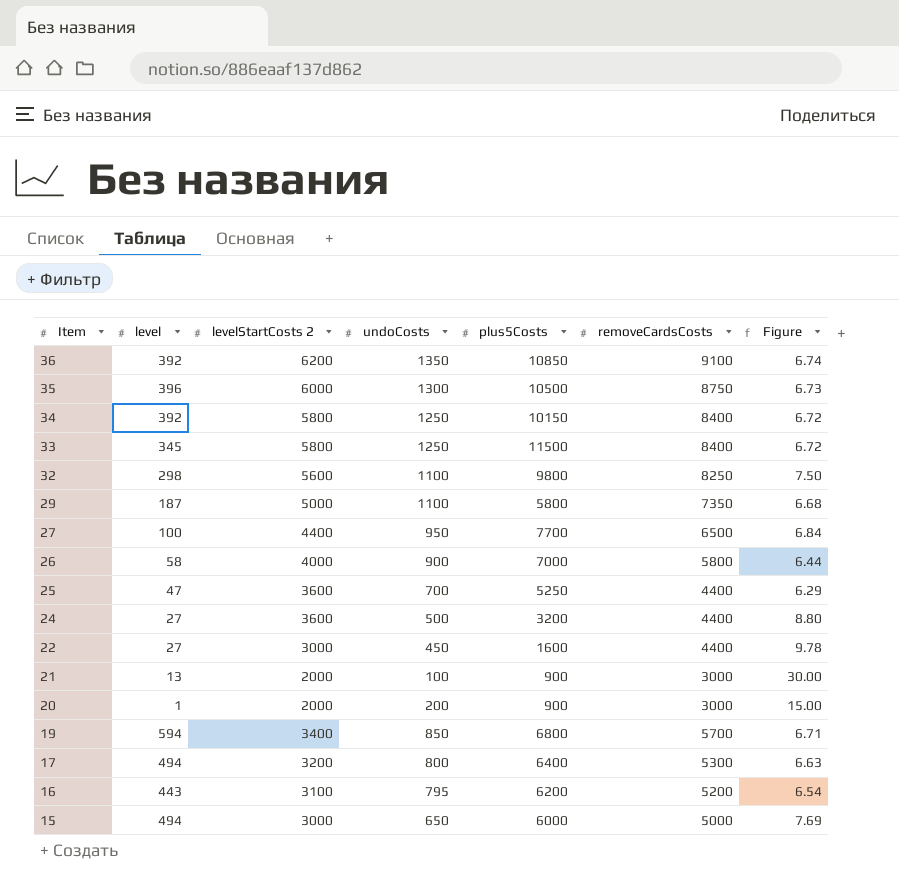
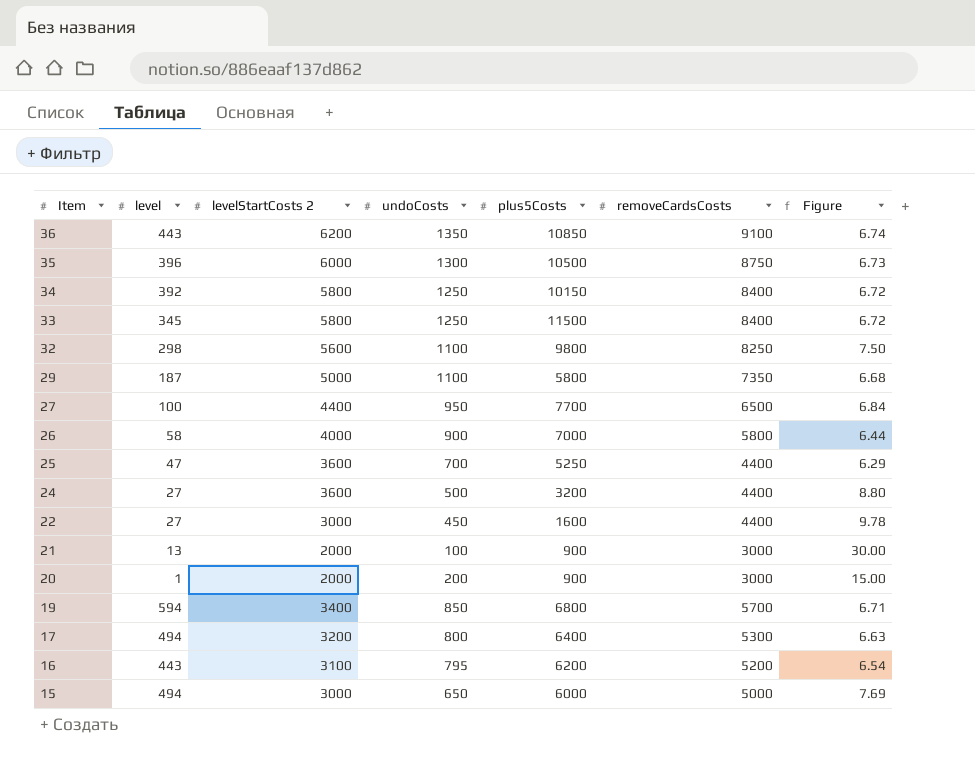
36 | level: 392 -> 443

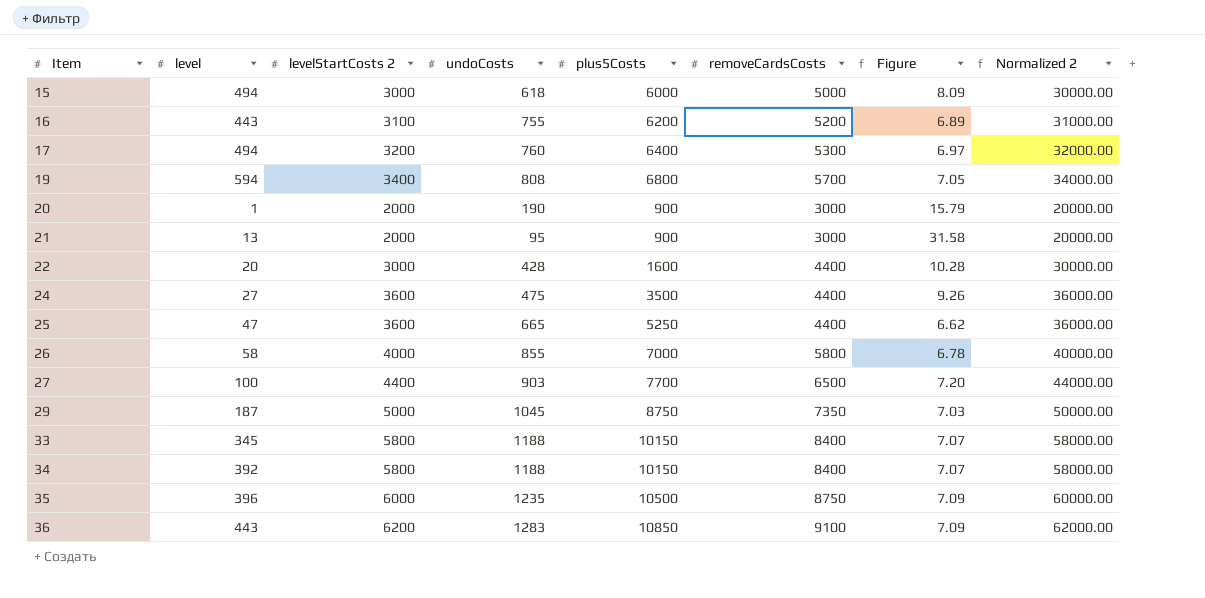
row order: Item descending -> Item ascending
column Normalized 2 | formula: none -> [levelStartCosts 2] * 10
row 32: 298 | 5600 | 1100 | 9800 | 8250 | 7.50 -> none
15 | undoCosts: 650 -> 618
15 | Figure: 7.69 -> 8.09
16 | undoCosts: 795 -> 755
16 | Figure: 6.54 -> 6.89
17 | undoCosts: 800 -> 760
17 | Figure: 6.63 -> 6.97
19 | undoCosts: 850 -> 808
19 | Figure: 6.71 -> 7.05
20 | undoCosts: 200 -> 190
20 | Figure: 15.00 -> 15.79
21 | undoCosts: 100 -> 95
21 | Figure: 30.00 -> 31.58
22 | level: 27 -> 20
22 | undoCosts: 450 -> 428
22 | Figure: 9.78 -> 10.28
24 | undoCosts: 500 -> 475
24 | plus5Costs: 3200 -> 3500
24 | Figure: 8.80 -> 9.26
25 | undoCosts: 700 -> 665
25 | Figure: 6.29 -> 6.62
26 | undoCosts: 900 -> 855
26 | Figure: 6.44 -> 6.78
27 | undoCosts: 950 -> 903
27 | Figure: 6.84 -> 7.20
29 | undoCosts: 1100 -> 1045
29 | plus5Costs: 5800 -> 8750
29 | Figure: 6.68 -> 7.03
33 | undoCosts: 1250 -> 1188
33 | plus5Costs: 11500 -> 10150
33 | Figure: 6.72 -> 7.07
34 | undoCosts: 1250 -> 1188
34 | Figure: 6.72 -> 7.07
35 | undoCosts: 1300 -> 1235
35 | Figure: 6.73 -> 7.09
36 | undoCosts: 1350 -> 1283
36 | Figure: 6.74 -> 7.09

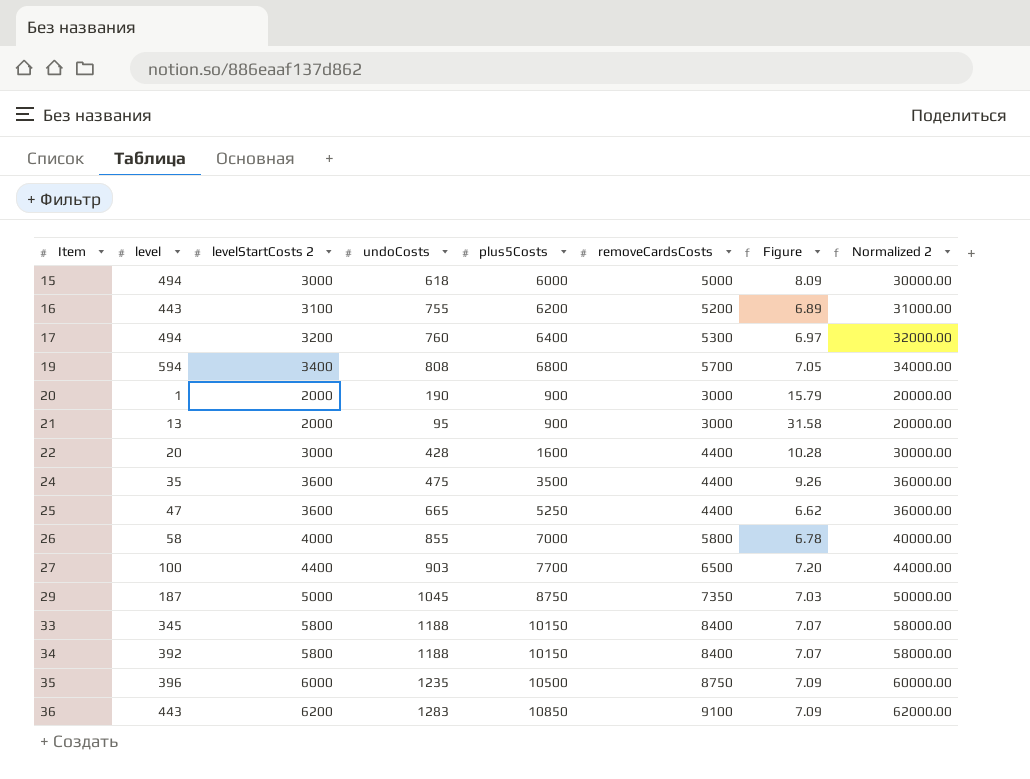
24 | level: 27 -> 35

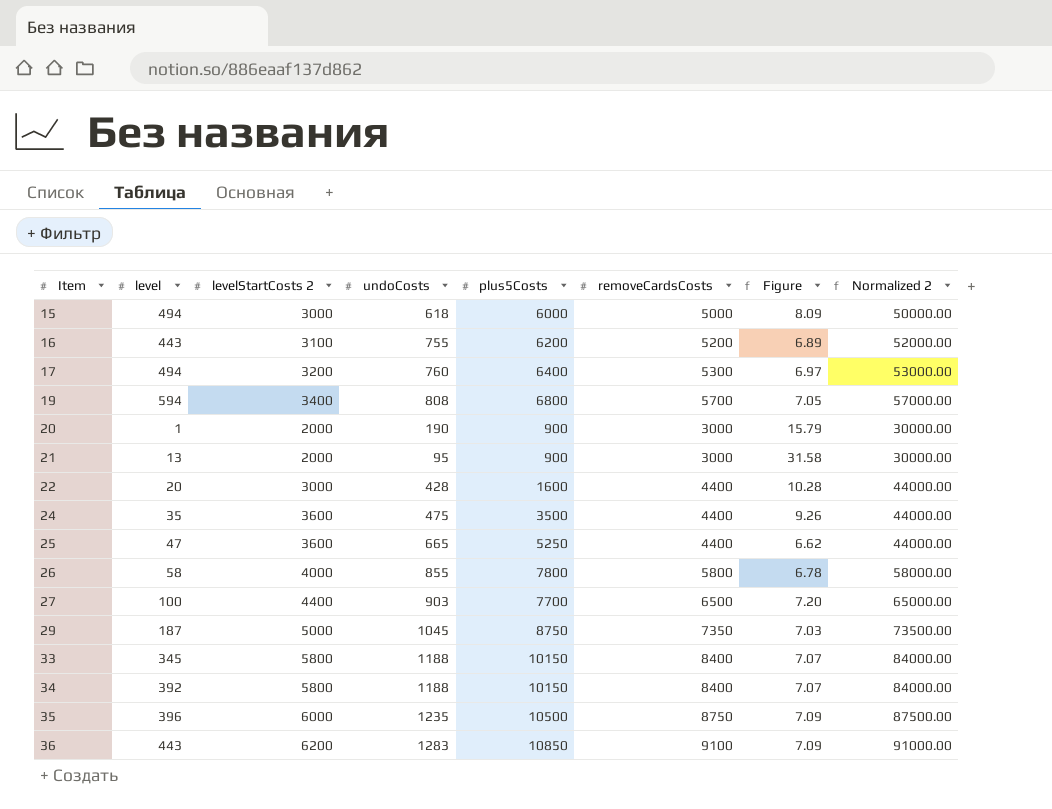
column Normalized 2 | formula: [levelStartCosts 2] * 10 -> [removeCardsCosts] * 10
26 | plus5Costs: 7000 -> 7800

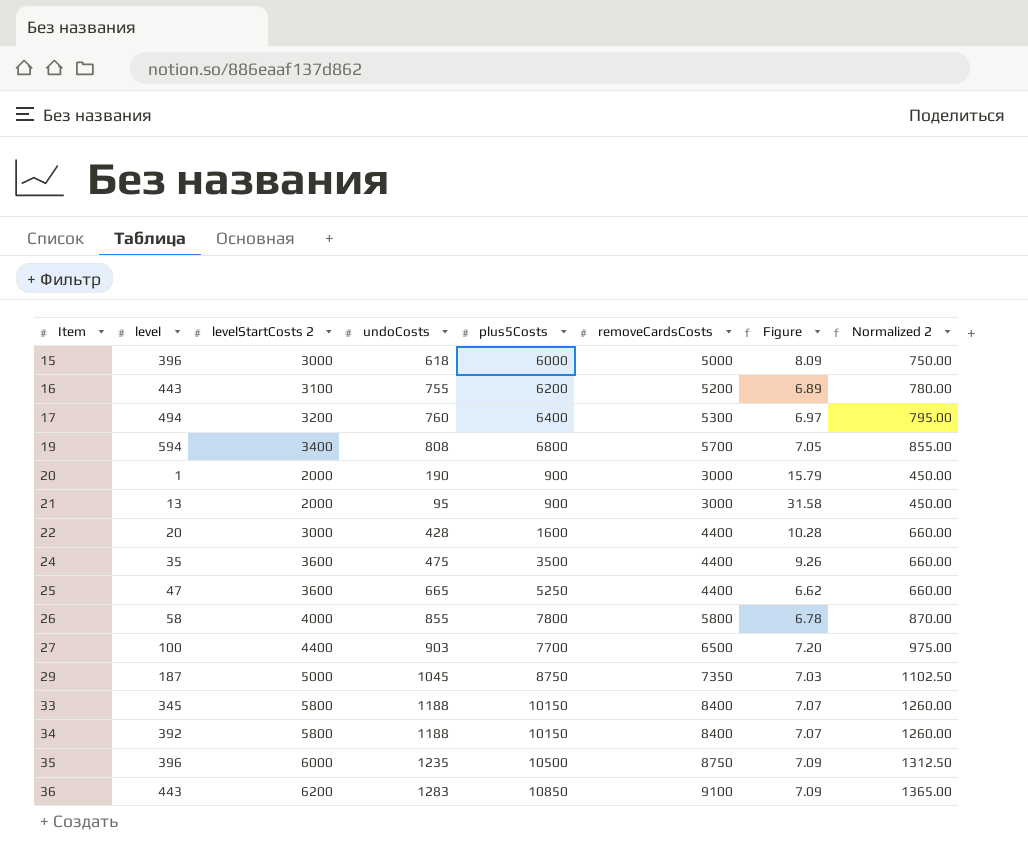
column Normalized 2 | formula: [removeCardsCosts] * 10 -> [removeCardsCosts] * 0.15
15 | level: 494 -> 396

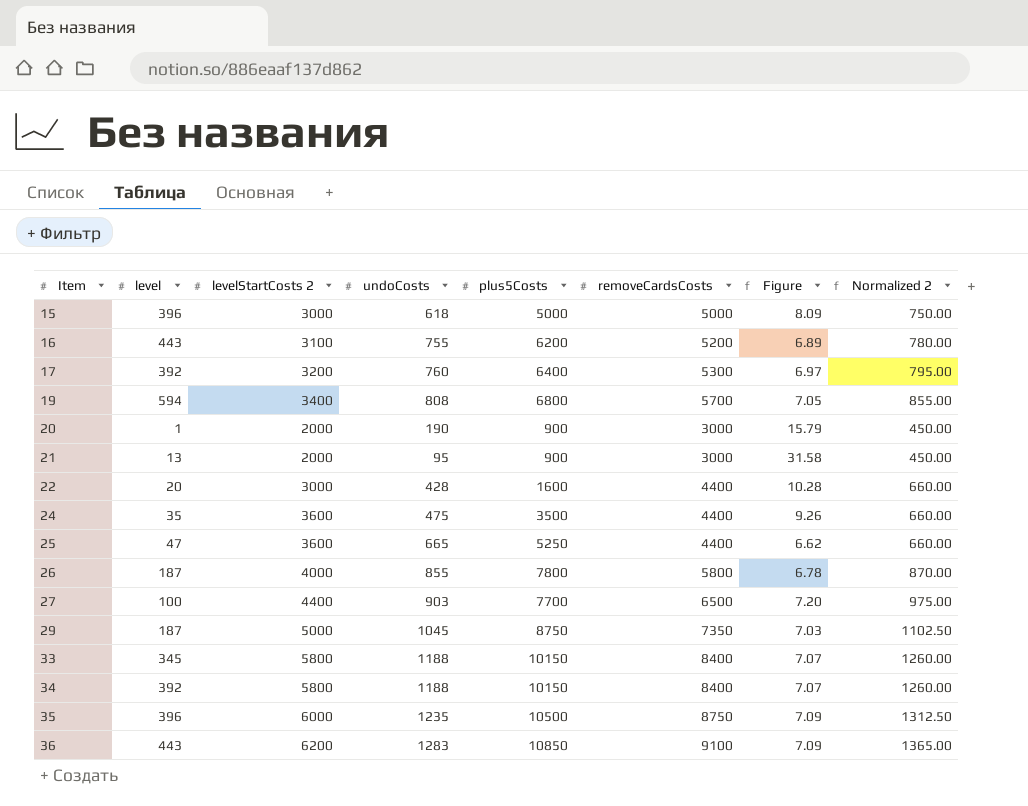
15 | plus5Costs: 6000 -> 5000
17 | level: 494 -> 392
26 | level: 58 -> 187

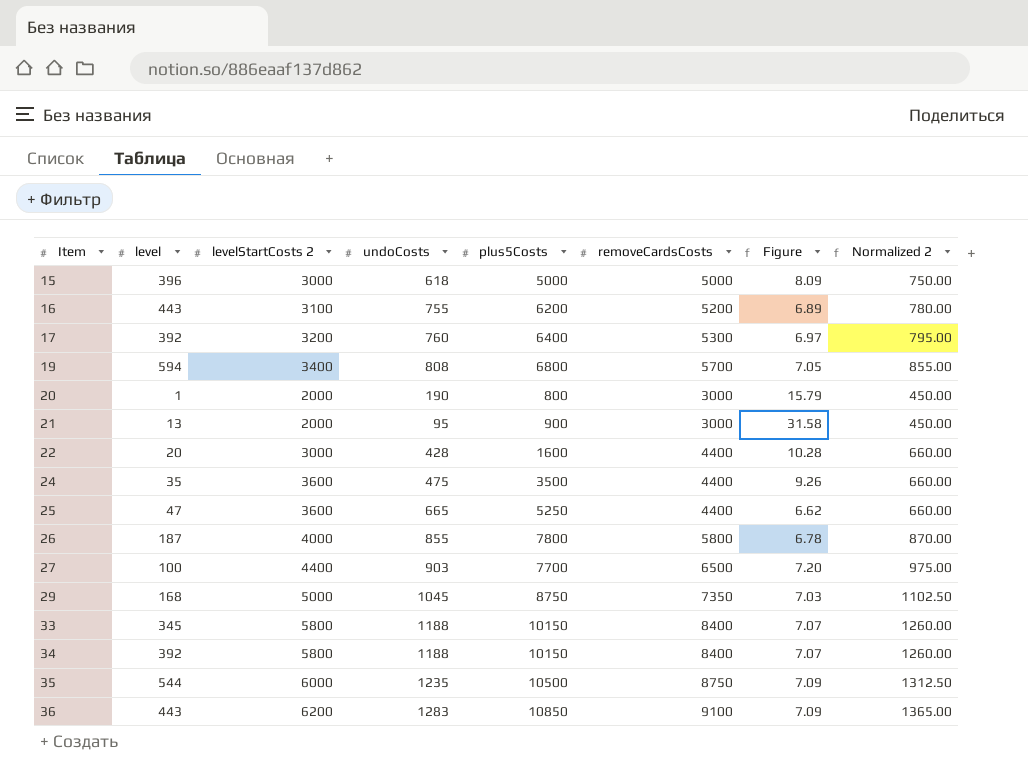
20 | plus5Costs: 900 -> 800
29 | level: 187 -> 168
35 | level: 396 -> 544

